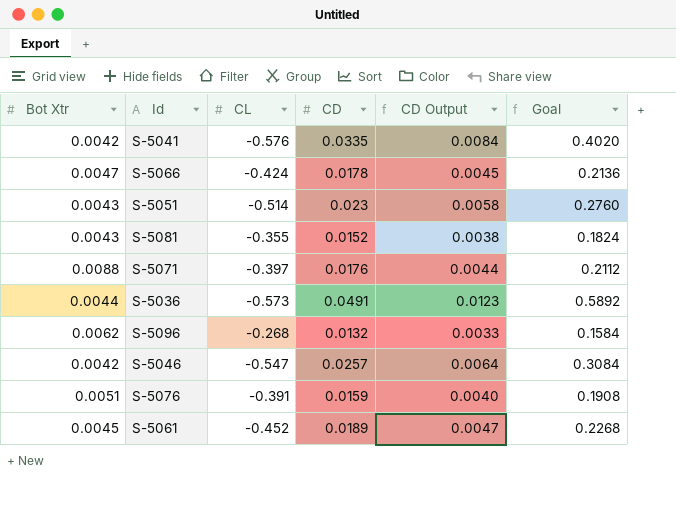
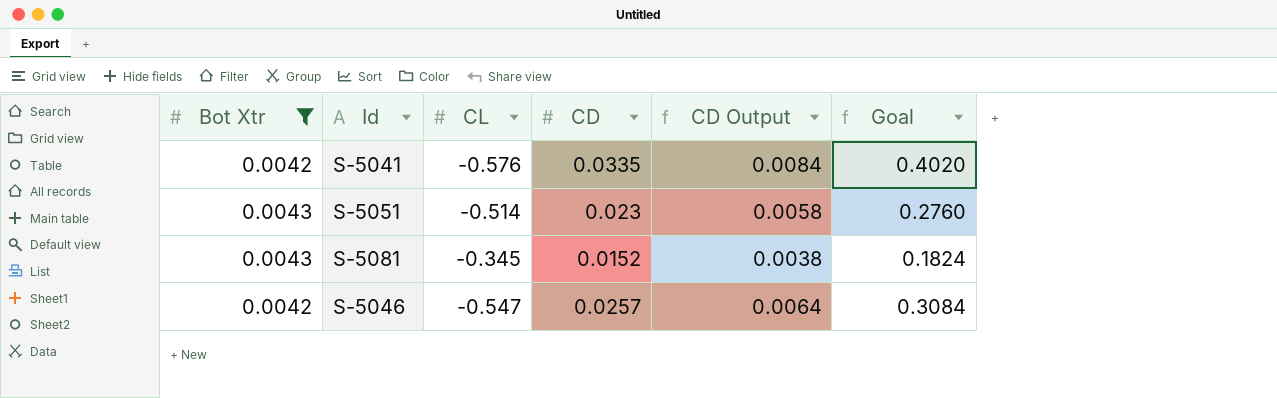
filter: none -> Bot Xtr <= 0.0043
S-5081 | CL: -0.355 -> -0.345

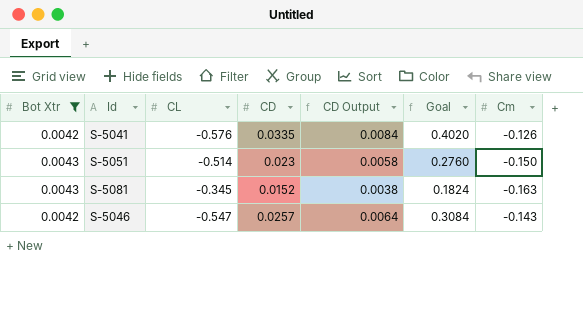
column Cm | position: none -> 7

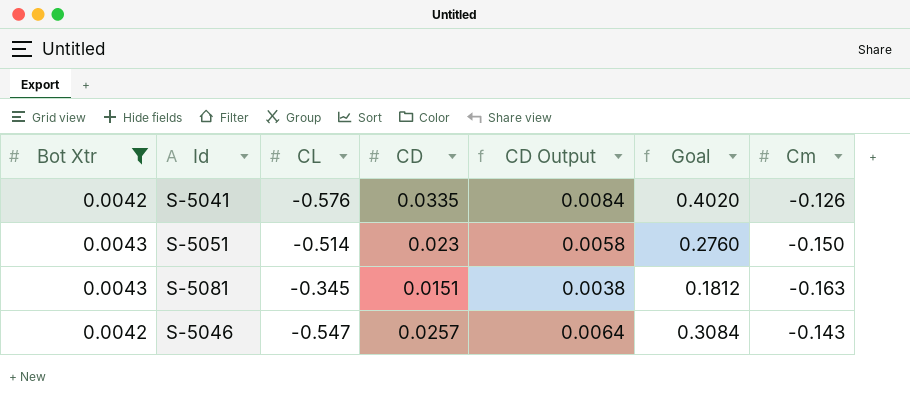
S-5081 | CD: 0.0152 -> 0.0151
S-5081 | Goal: 0.1824 -> 0.1812

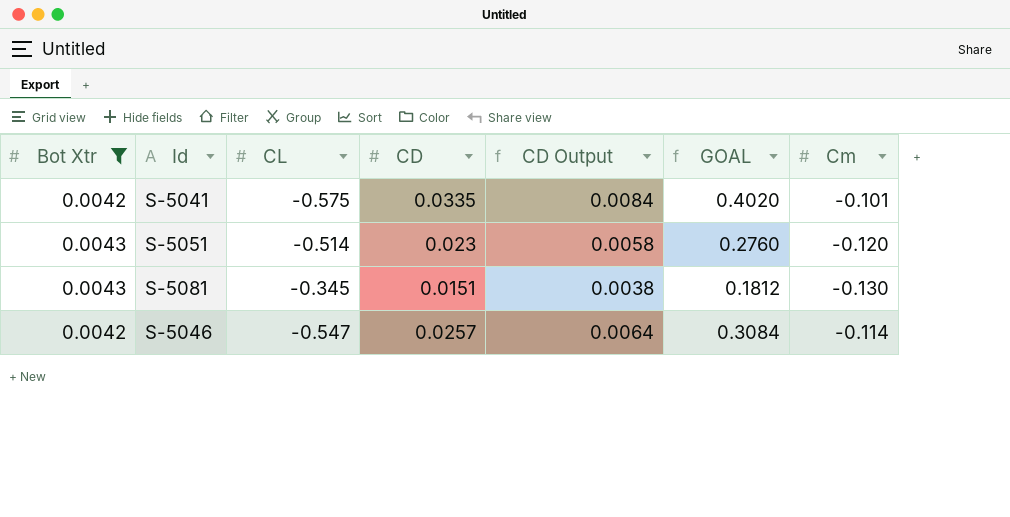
column name: Goal -> GOAL
S-5041 | CL: -0.576 -> -0.575
S-5041 | Cm: -0.126 -> -0.101
S-5051 | Cm: -0.150 -> -0.120
S-5081 | Cm: -0.163 -> -0.130
S-5046 | Cm: -0.143 -> -0.114

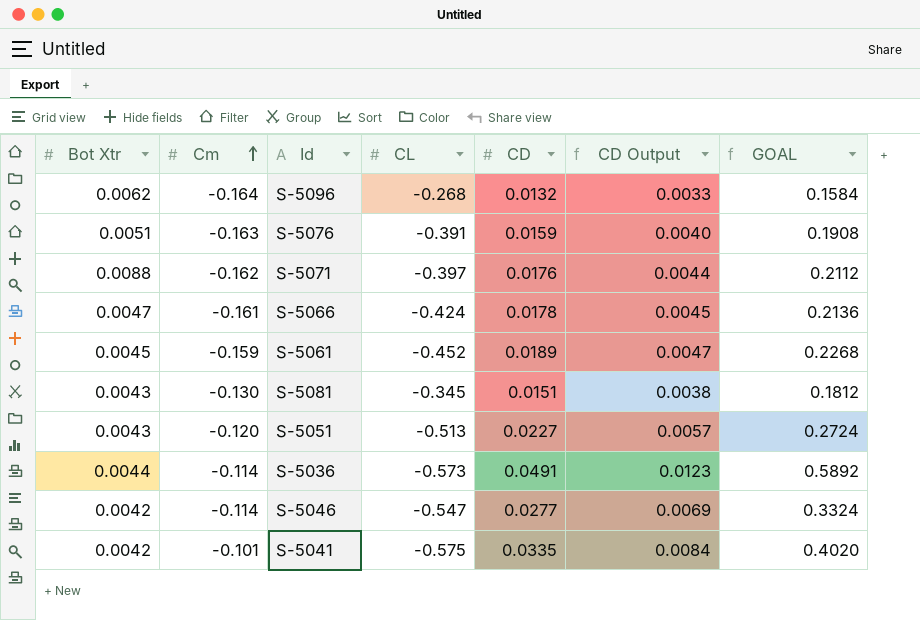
filter: Bot Xtr <= 0.0043 -> none
row order: none -> Cm ascending
column Cm | position: 7 -> 2
S-5051 | CL: -0.514 -> -0.513
S-5051 | CD: 0.023 -> 0.0227
S-5051 | CD Output: 0.0058 -> 0.0057
S-5051 | GOAL: 0.2760 -> 0.2724
S-5046 | CD: 0.0257 -> 0.0277
S-5046 | CD Output: 0.0064 -> 0.0069
S-5046 | GOAL: 0.3084 -> 0.3324

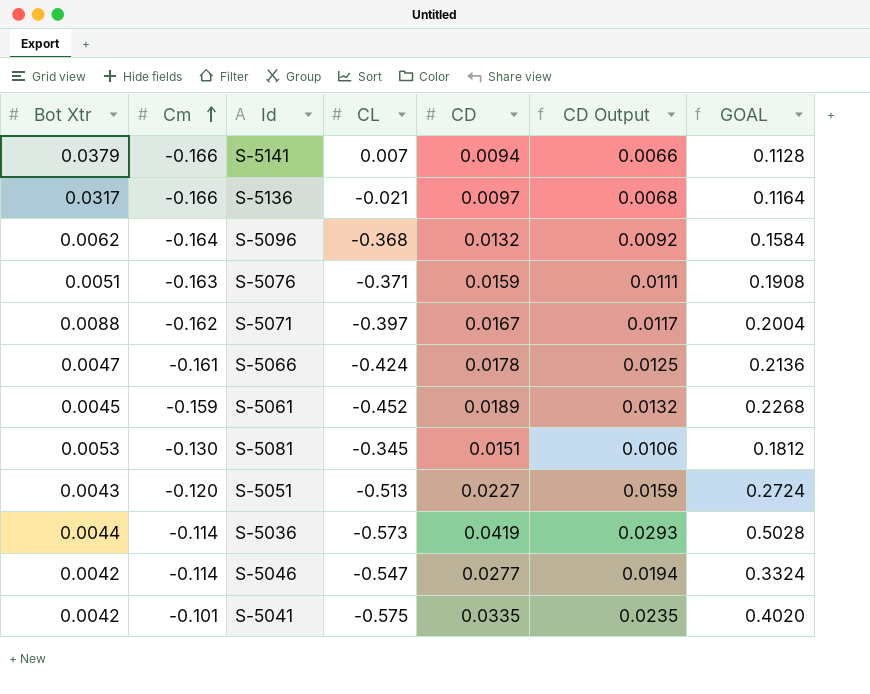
column CD Output | formula: [CD] * 0.25 -> [CD] * 0.7
row S-5141: none -> 0.0379 | -0.166 | 0.007 | 0.0094 | 0.0066 | 0.1128
row S-5136: none -> 0.0317 | -0.166 | -0.021 | 0.0097 | 0.0068 | 0.1164
S-5096 | CL: -0.268 -> -0.368
S-5076 | CL: -0.391 -> -0.371
S-5071 | CD: 0.0176 -> 0.0167
S-5071 | GOAL: 0.2112 -> 0.2004
S-5081 | Bot Xtr: 0.0043 -> 0.0053
S-5036 | CD: 0.0491 -> 0.0419
S-5036 | GOAL: 0.5892 -> 0.5028

